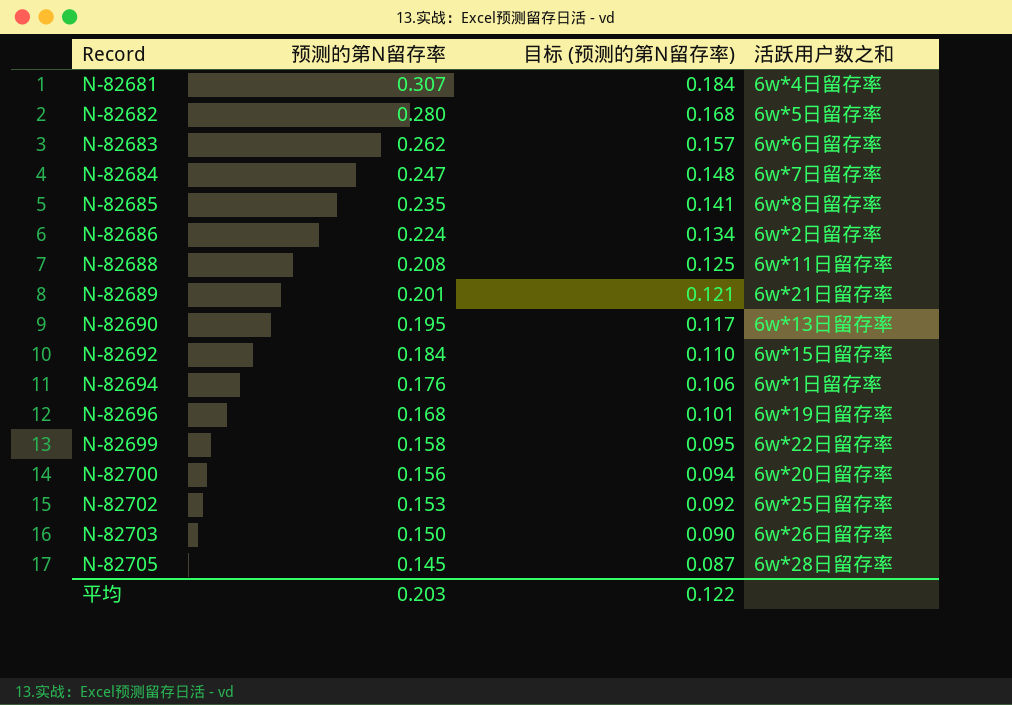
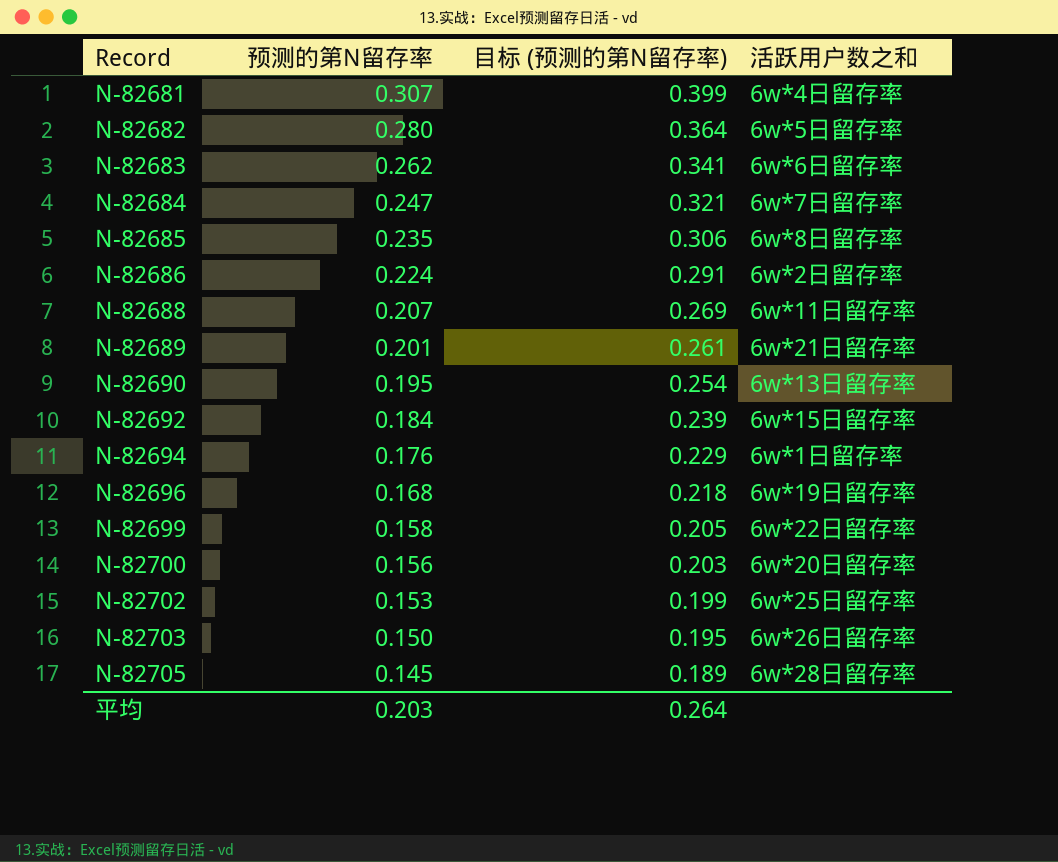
column 目标 (预测的第N留存率) | formula: [预测的第N留存率] * 0.6 -> [预测的第N留存率] * 1.3
N-82688 | 预测的第N留存率: 0.208 -> 0.207
平均 | 目标 (预测的第N留存率): 0.122 -> 0.264

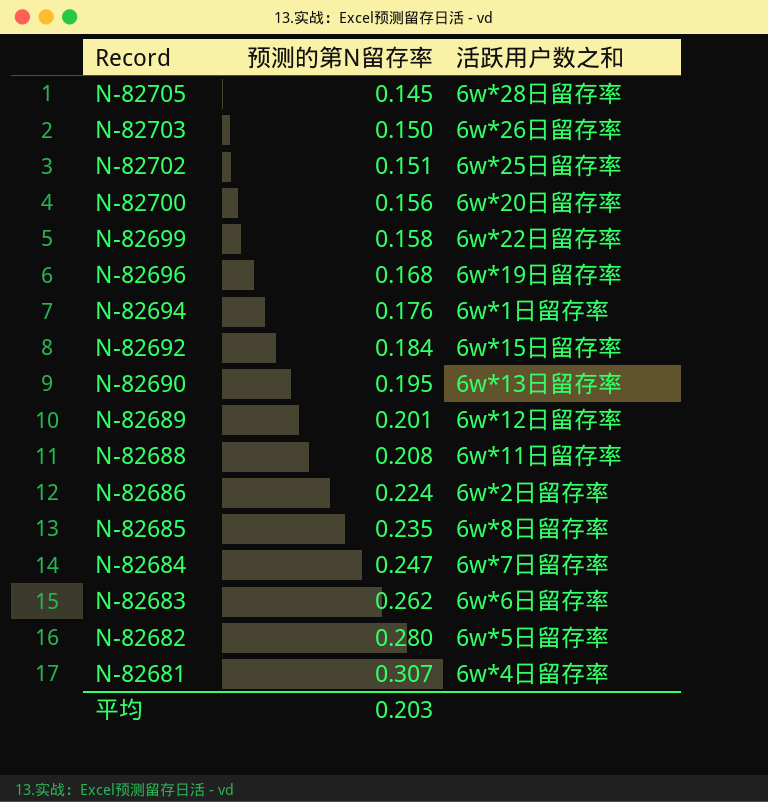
row order: Record ascending -> Record descending
column 目标 (预测的第N留存率) | formula: [预测的第N留存率] * 1.3 -> none
N-82702 | 预测的第N留存率: 0.153 -> 0.151
N-82689 | 活跃用户数之和: 6w*21日留存率 -> 6w*12日留存率
N-82688 | 预测的第N留存率: 0.207 -> 0.208

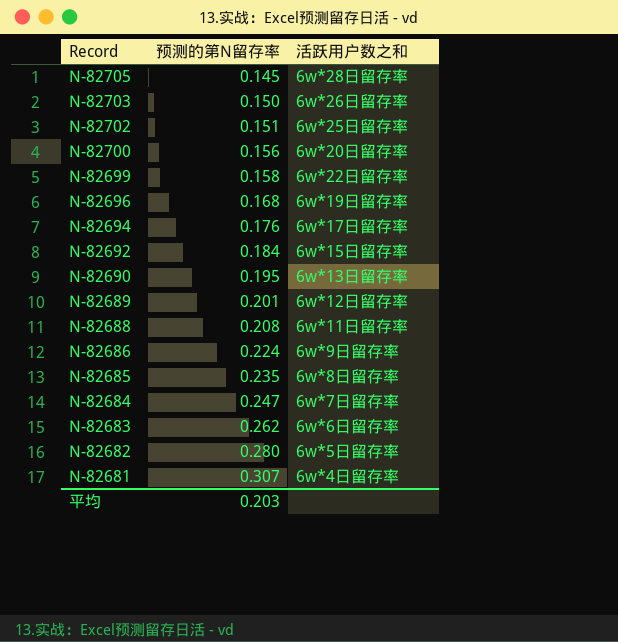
N-82694 | 活跃用户数之和: 6w*1日留存率 -> 6w*17日留存率
N-82686 | 活跃用户数之和: 6w*2日留存率 -> 6w*9日留存率

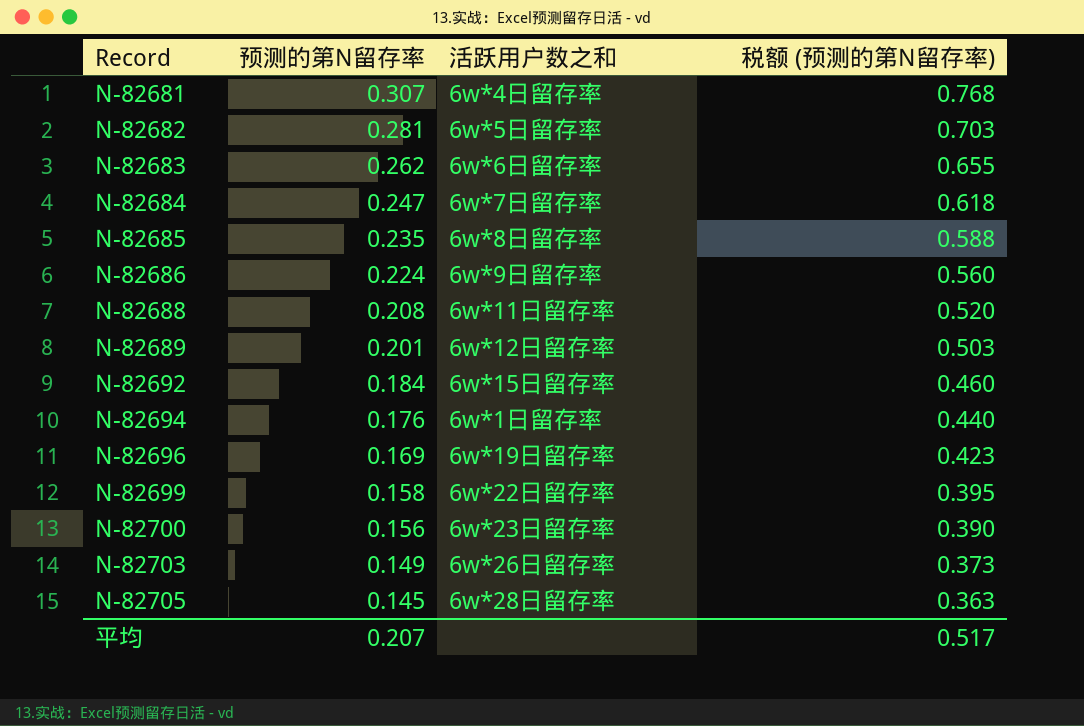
row order: Record descending -> Record ascending
column 税额 (预测的第N留存率) | formula: none -> [预测的第N留存率] * 2.5
row N-82702: 0.151 | 6w*25日留存率 -> none
row N-82690: 0.195 | 6w*13日留存率 -> none
N-82682 | 预测的第N留存率: 0.280 -> 0.281
N-82694 | 活跃用户数之和: 6w*17日留存率 -> 6w*1日留存率
N-82696 | 预测的第N留存率: 0.168 -> 0.169
N-82700 | 活跃用户数之和: 6w*20日留存率 -> 6w*23日留存率
N-82703 | 预测的第N留存率: 0.150 -> 0.149
平均 | 预测的第N留存率: 0.203 -> 0.207

